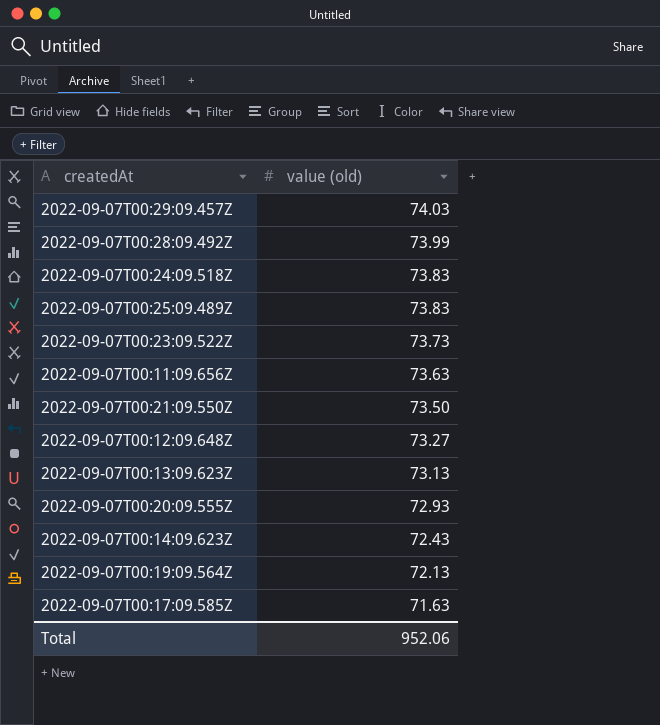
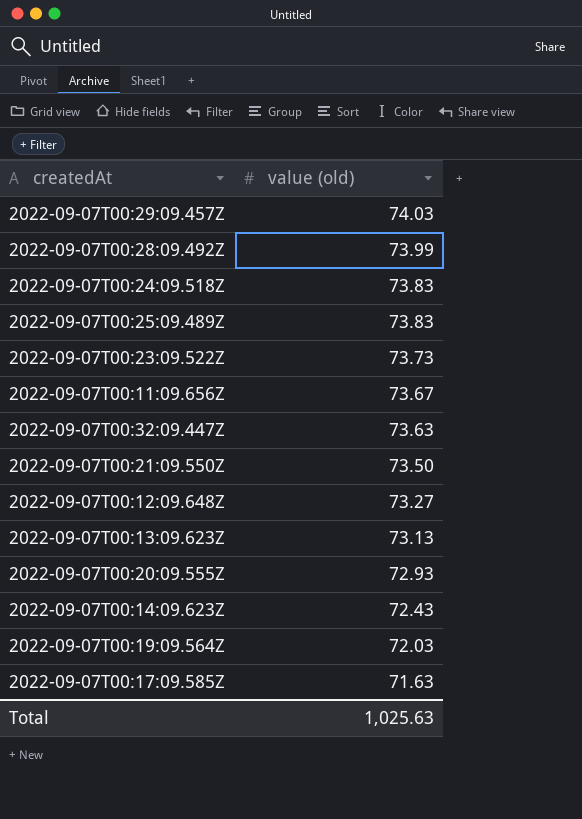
2022-09-07T00:11:09.656Z | value (old): 73.63 -> 73.67
row 2022-09-07T00:32:09.447Z: none -> 73.63
2022-09-07T00:19:09.564Z | value (old): 72.13 -> 72.03
Total | value (old): 952.06 -> 1,025.63

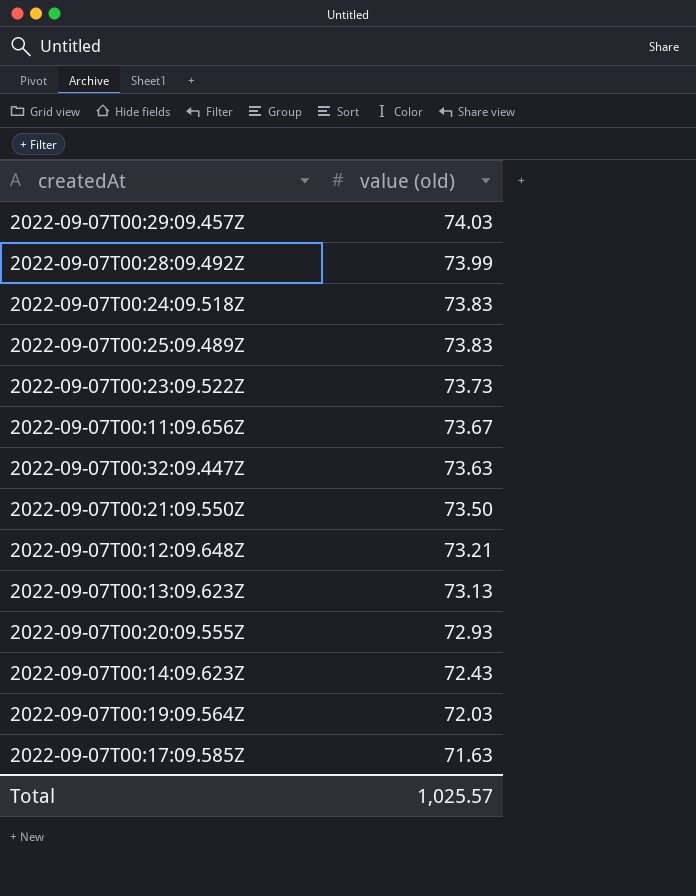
2022-09-07T00:12:09.648Z | value (old): 73.27 -> 73.21
Total | value (old): 1,025.63 -> 1,025.57

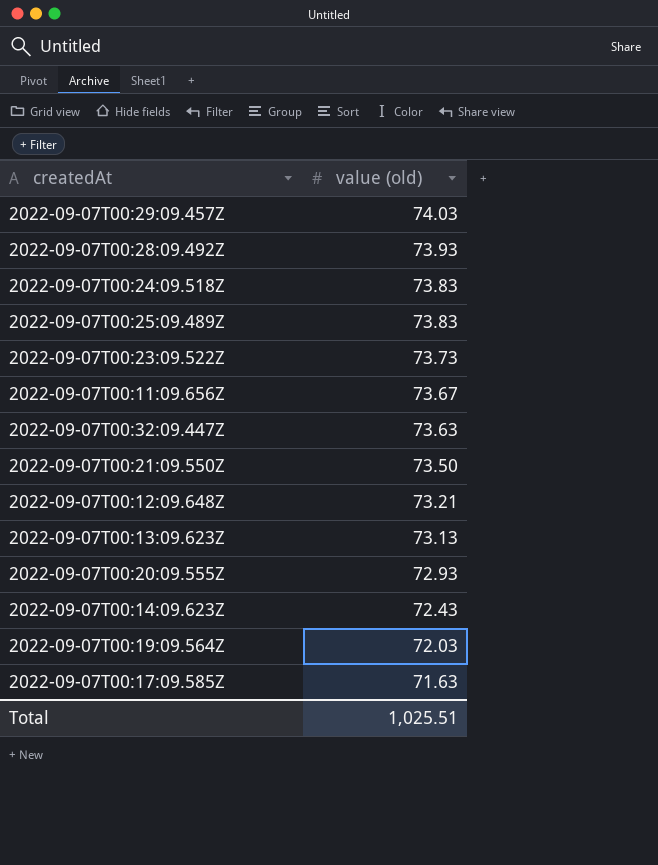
2022-09-07T00:28:09.492Z | value (old): 73.99 -> 73.93
Total | value (old): 1,025.57 -> 1,025.51

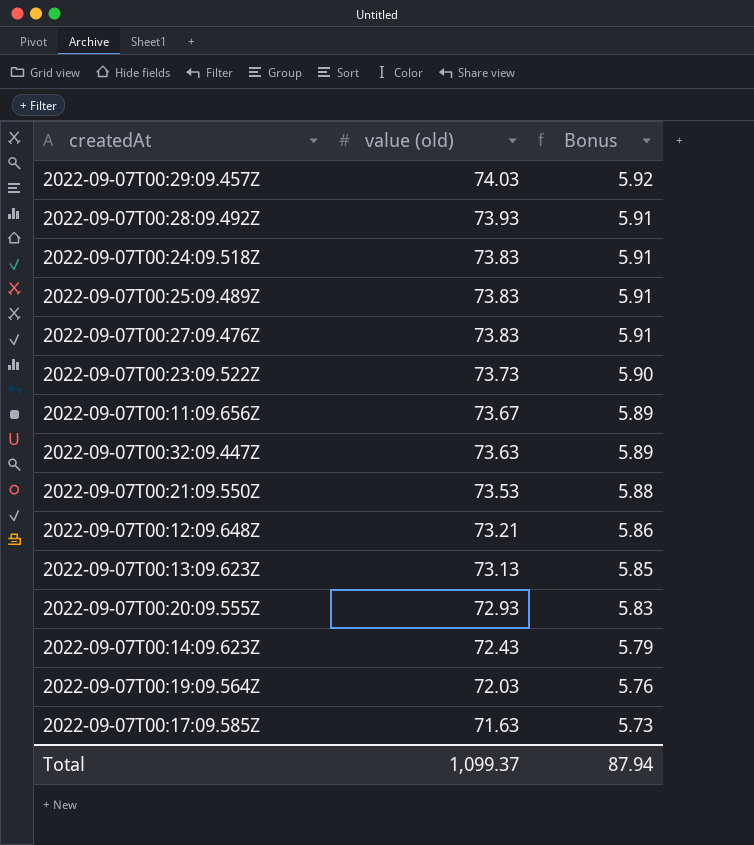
column Bonus | formula: none -> [value (old)] * 0.08
row 2022-09-07T00:27:09.476Z: none -> 73.83 | 5.91
2022-09-07T00:21:09.550Z | value (old): 73.50 -> 73.53
Total | value (old): 1,025.51 -> 1,099.37

